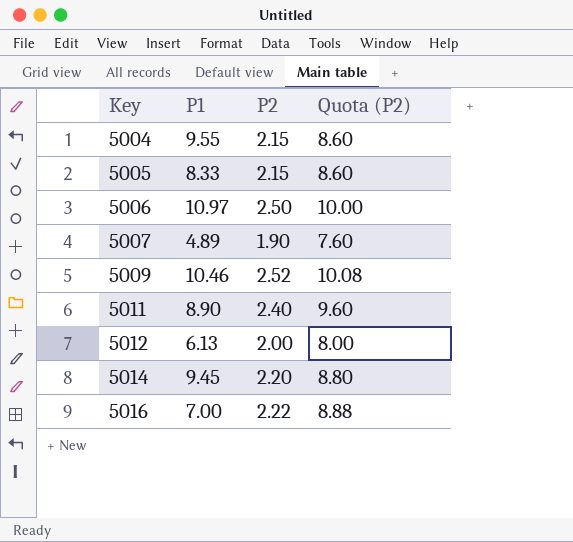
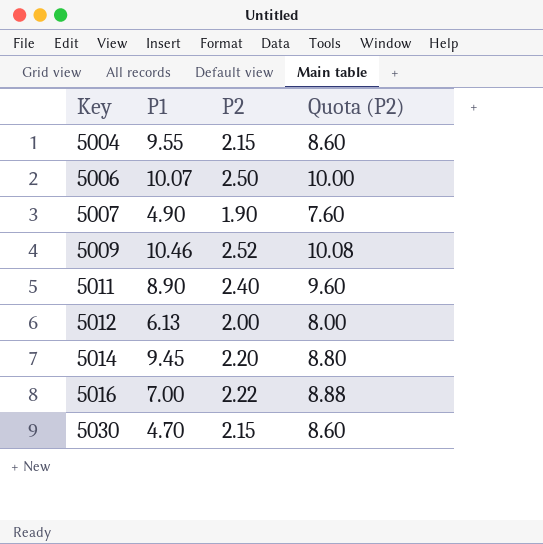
row 5005: 8.33 | 2.15 | 8.60 -> none
5006 | P1: 10.97 -> 10.07
5007 | P1: 4.89 -> 4.90
row 5030: none -> 4.70 | 2.15 | 8.60

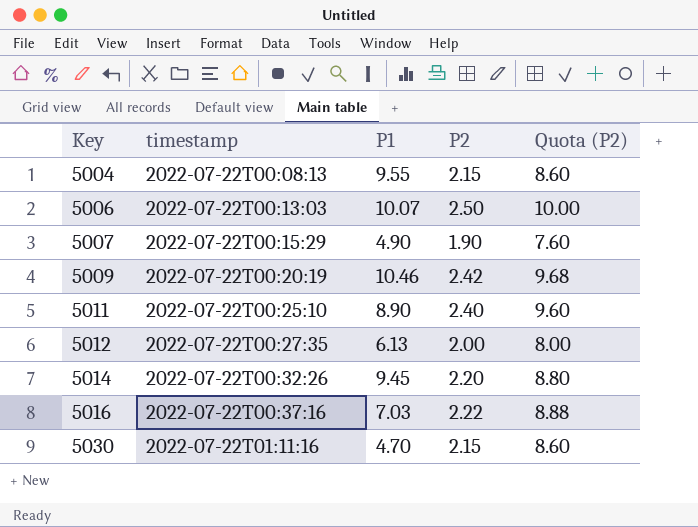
column timestamp | position: none -> 2
5009 | P2: 2.52 -> 2.42
5009 | Quota (P2): 10.08 -> 9.68
5016 | P1: 7.00 -> 7.03

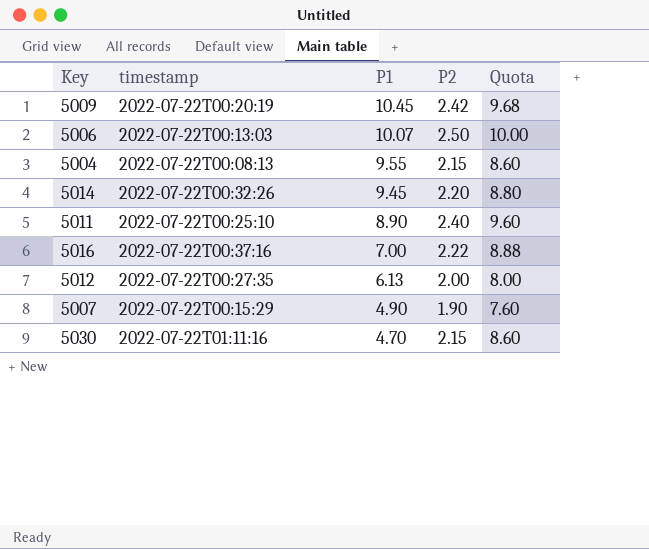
row order: Key ascending -> P1 descending
column name: Quota (P2) -> Quota
5009 | P1: 10.46 -> 10.45
5016 | P1: 7.03 -> 7.00

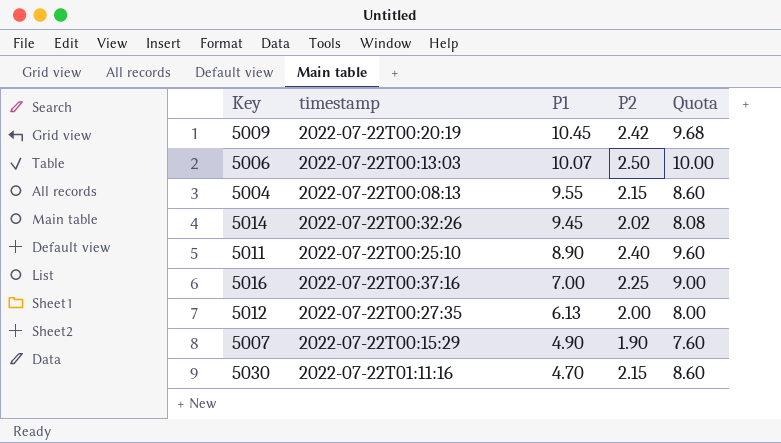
5014 | P2: 2.20 -> 2.02
5014 | Quota: 8.80 -> 8.08
5016 | P2: 2.22 -> 2.25
5016 | Quota: 8.88 -> 9.00

